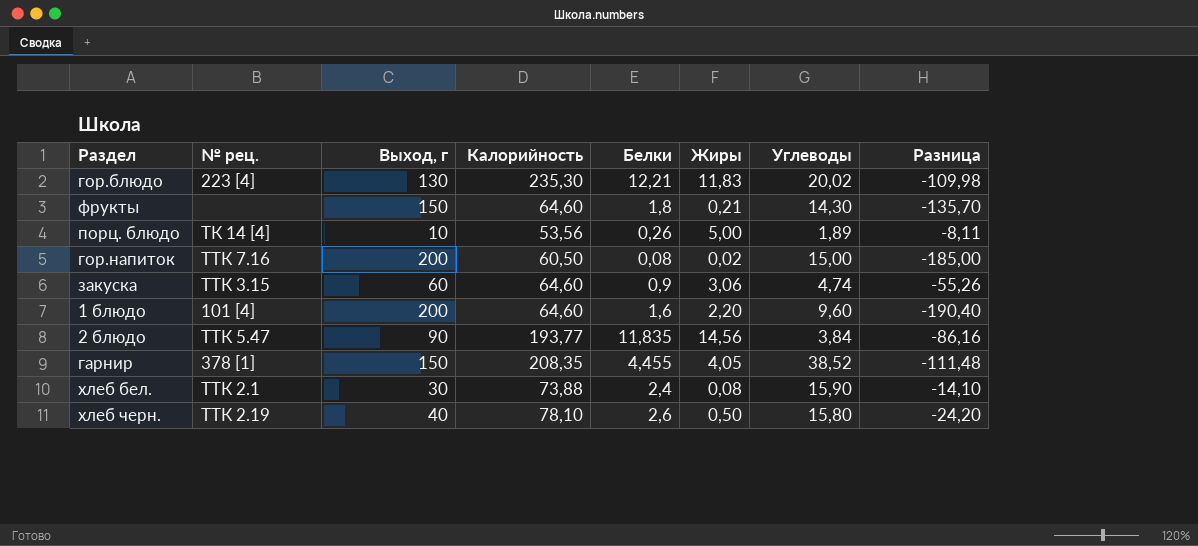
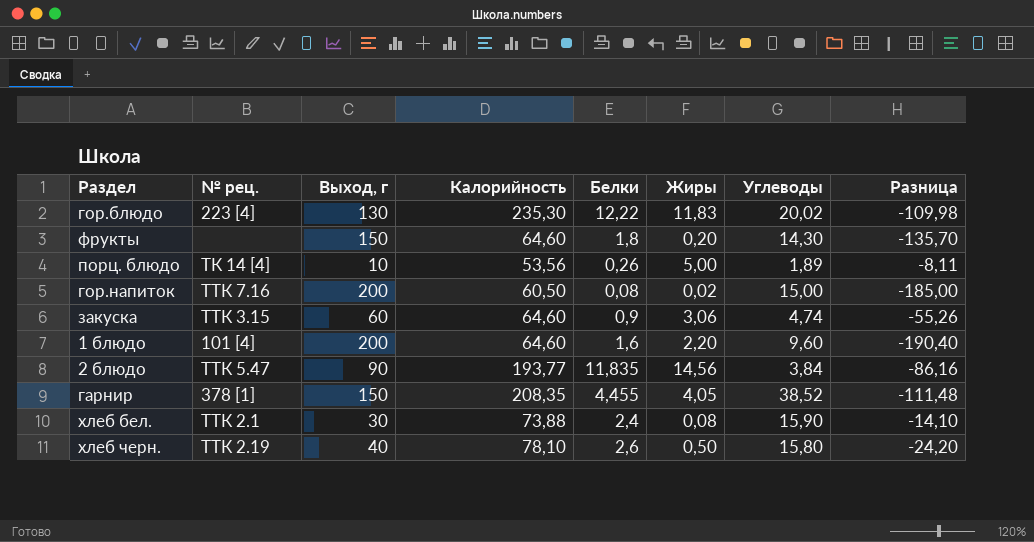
гор.блюдо | Белки: 12,21 -> 12,22
фрукты | Жиры: 0,21 -> 0,20

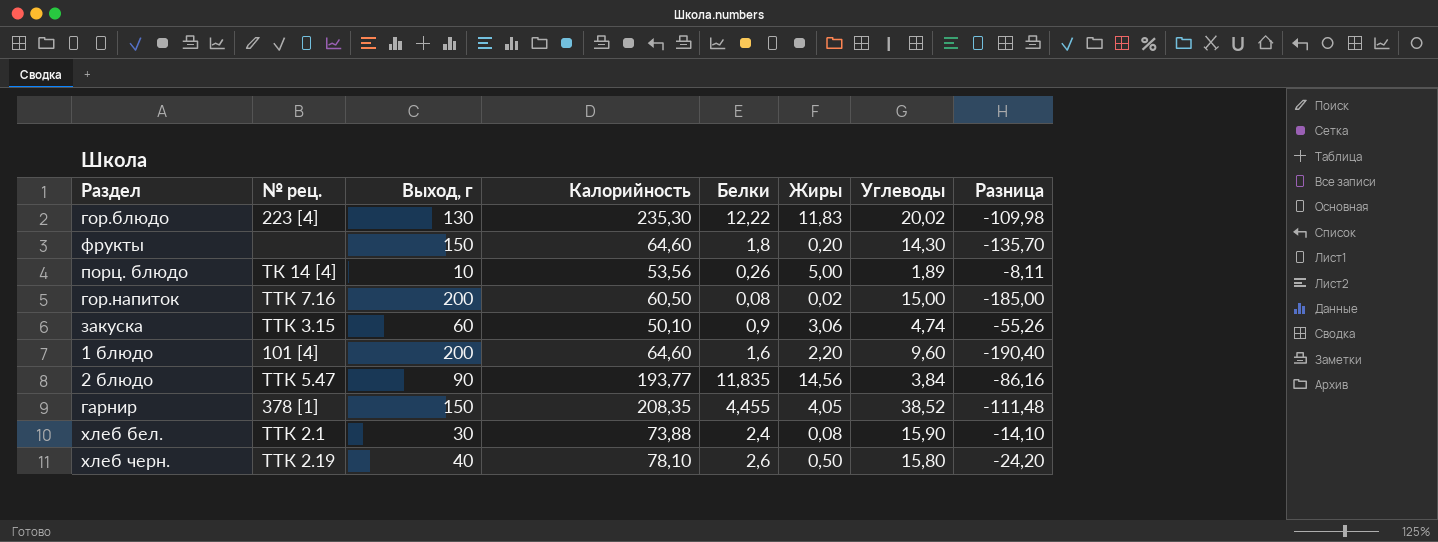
закуска | Калорийность: 64,60 -> 50,10

